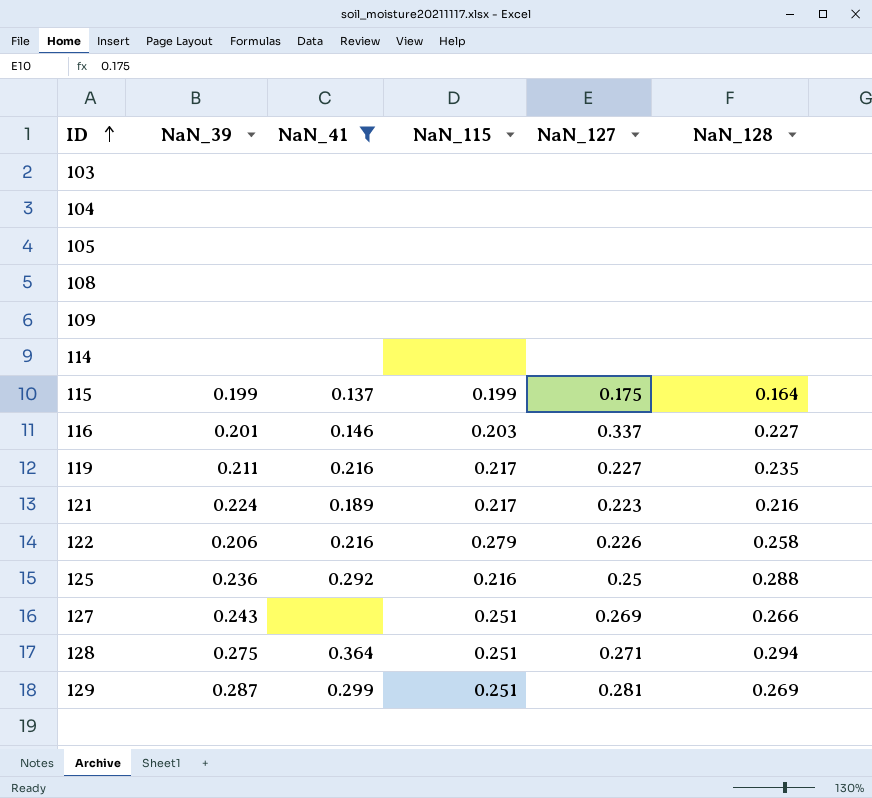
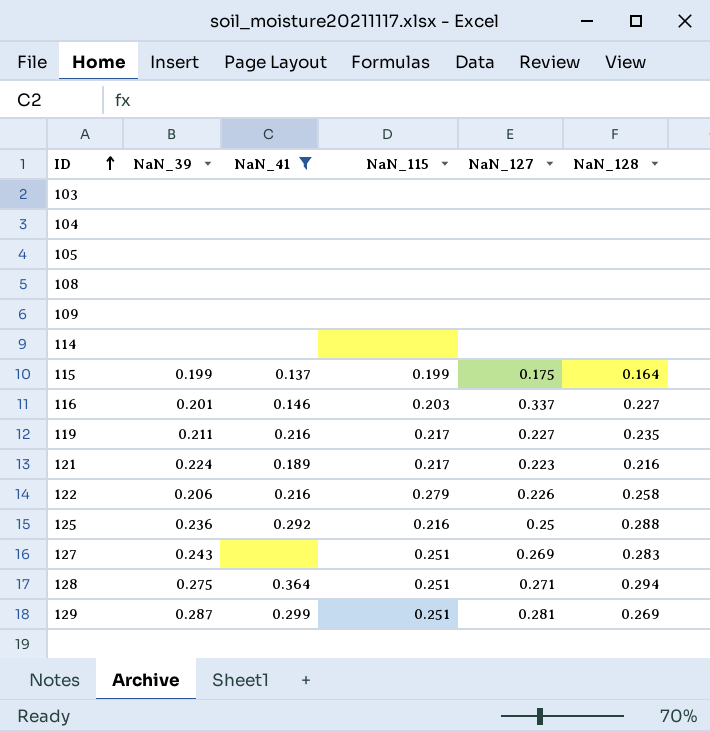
127 | NaN_128: 0.266 -> 0.283

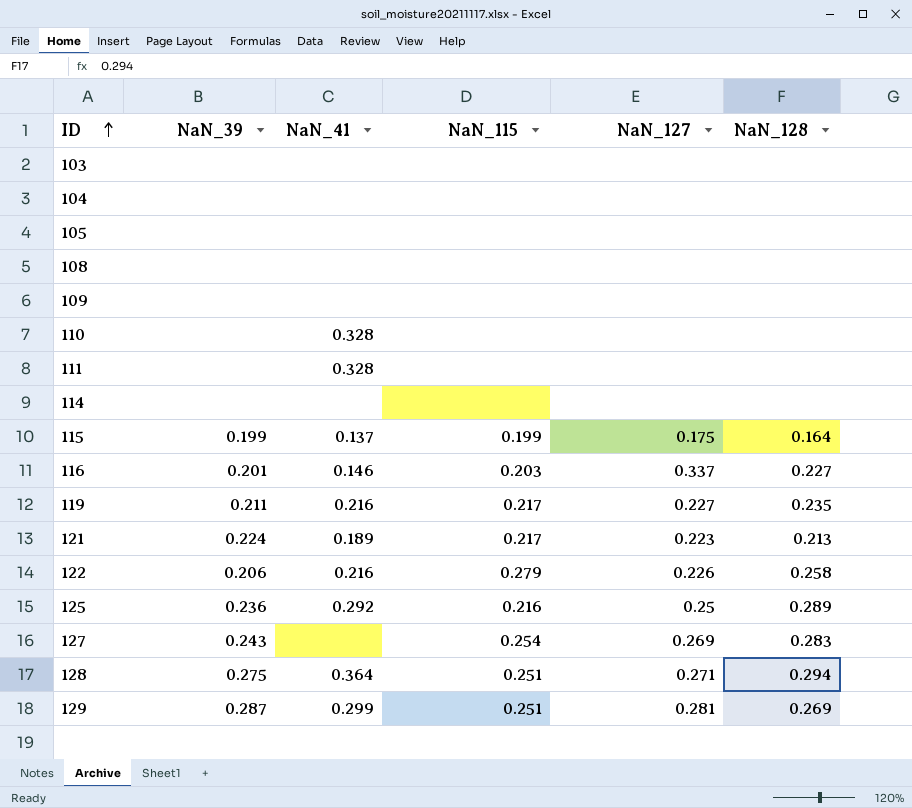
filter: NaN_41 != 0.328 -> none
121 | NaN_128: 0.216 -> 0.213
125 | NaN_128: 0.288 -> 0.289
127 | NaN_115: 0.251 -> 0.254

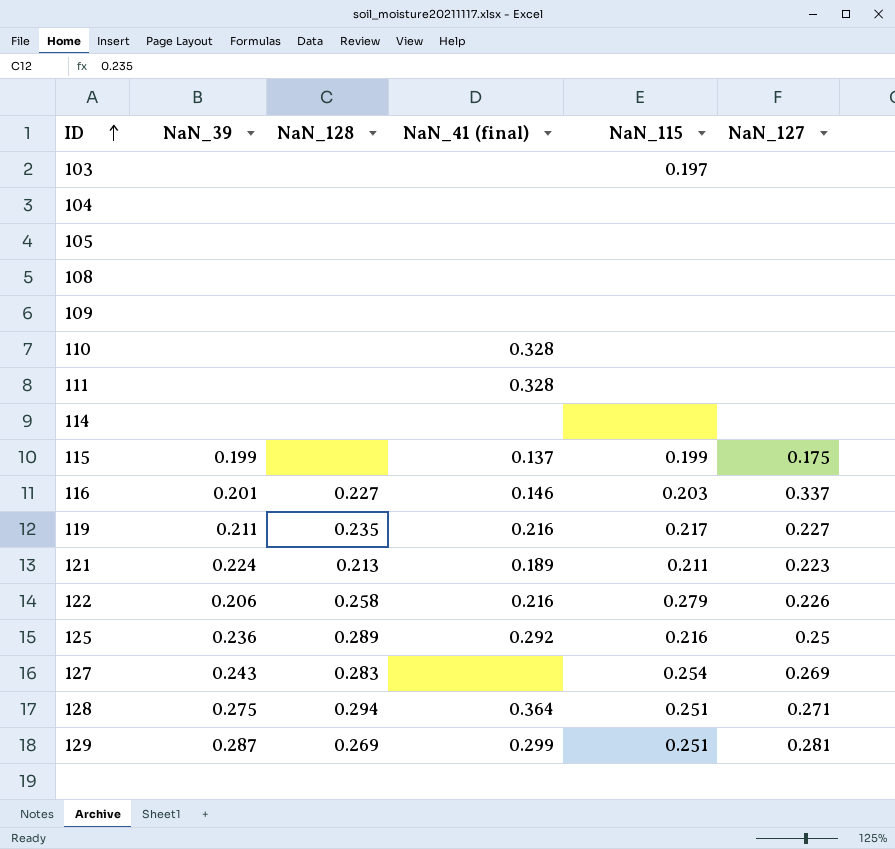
column NaN_128 | position: 6 -> 3
column name: NaN_41 -> NaN_41 (final)
103 | NaN_115: none -> 0.197
115 | NaN_128: 0.164 -> none
121 | NaN_115: 0.217 -> 0.211

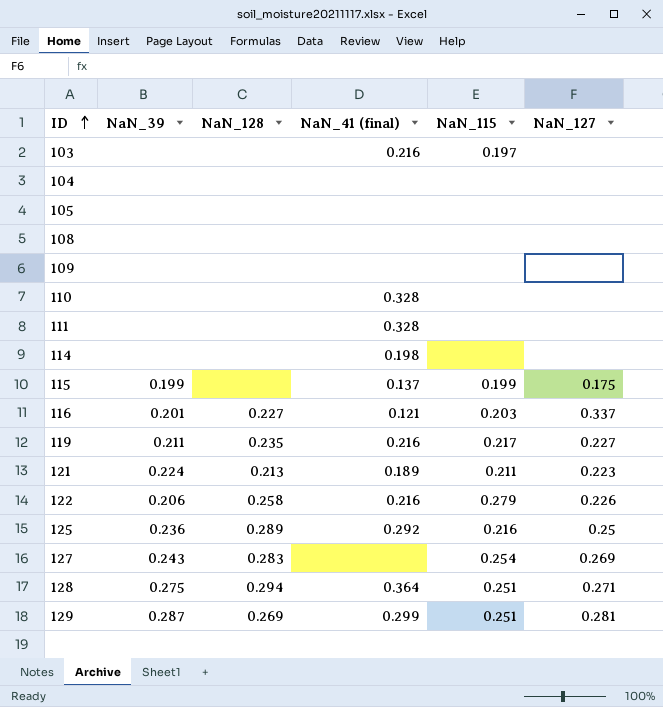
103 | NaN_41 (final): none -> 0.216
114 | NaN_41 (final): none -> 0.198
116 | NaN_41 (final): 0.146 -> 0.121

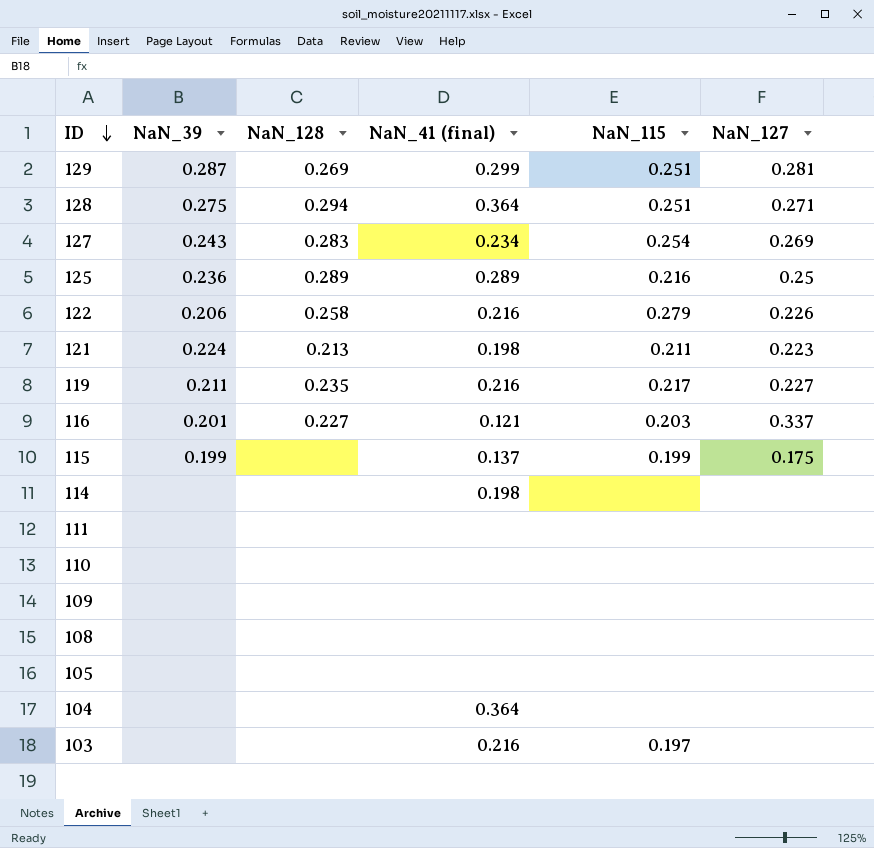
row order: ID ascending -> ID descending
127 | NaN_41 (final): none -> 0.234
125 | NaN_41 (final): 0.292 -> 0.289
121 | NaN_41 (final): 0.189 -> 0.198
111 | NaN_41 (final): 0.328 -> none
110 | NaN_41 (final): 0.328 -> none
104 | NaN_41 (final): none -> 0.364

